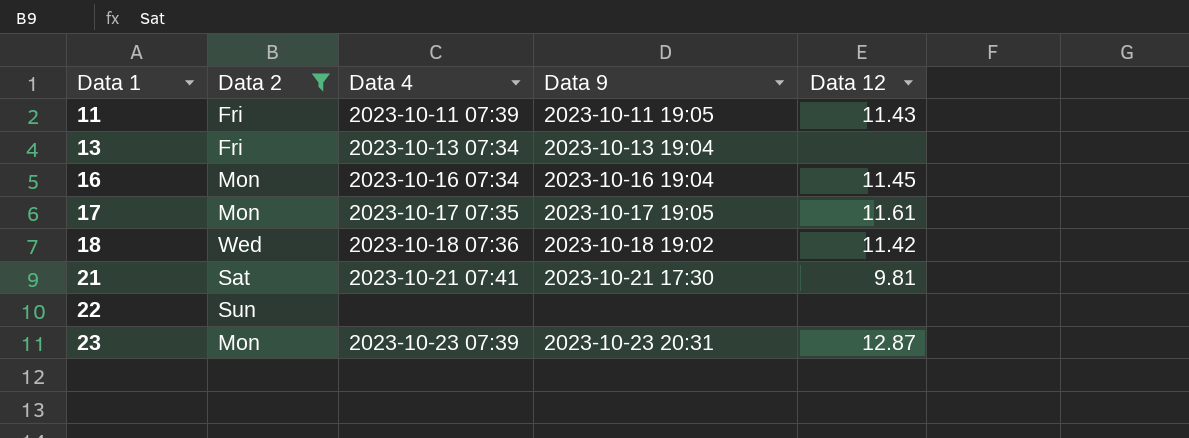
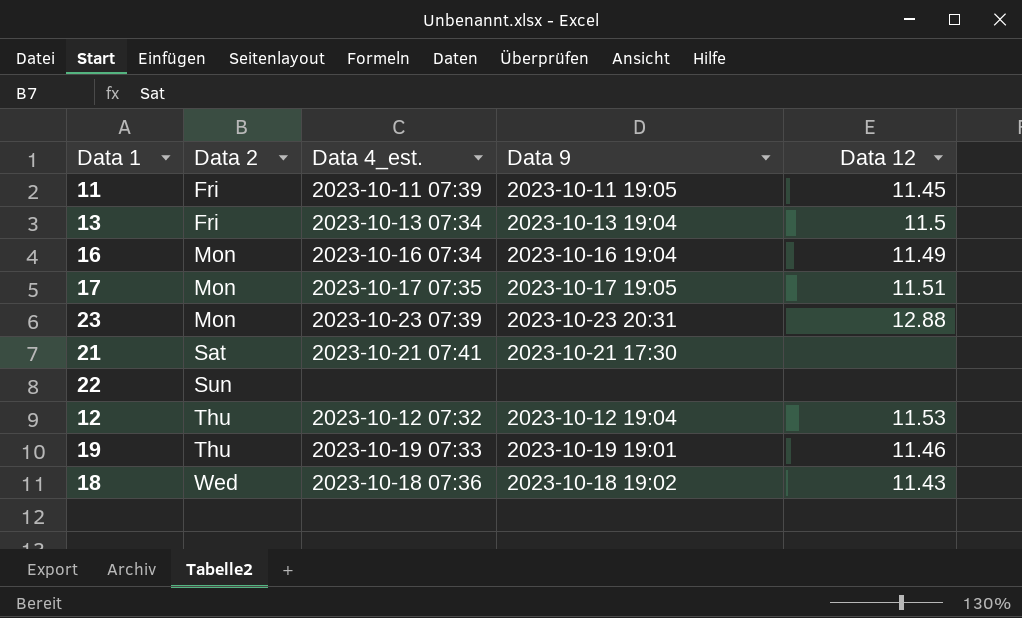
filter: Data 2 != Thu -> none
row order: Data 1 ascending -> Data 2 ascending
column name: Data 4 -> Data 4_est.
11 | Data 12: 11.43 -> 11.45
13 | Data 12: none -> 11.5
16 | Data 12: 11.45 -> 11.49
17 | Data 12: 11.61 -> 11.51
23 | Data 12: 12.87 -> 12.88
21 | Data 12: 9.81 -> none
18 | Data 12: 11.42 -> 11.43

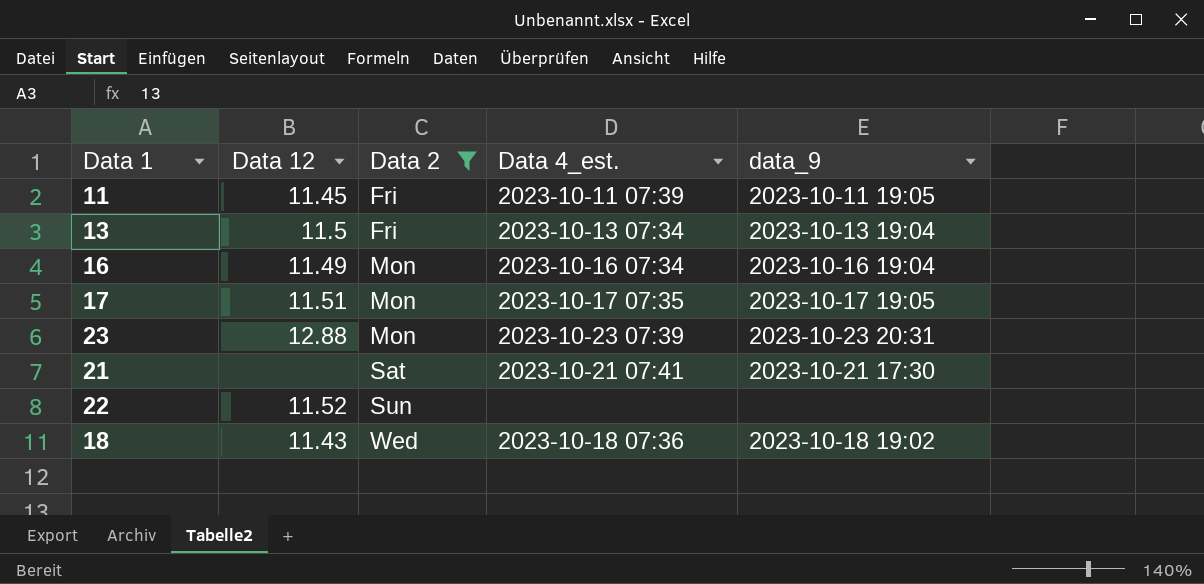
filter: none -> Data 2 != Thu
column Data 12 | position: 5 -> 2
column name: Data 9 -> data_9
22 | Data 12: none -> 11.52

